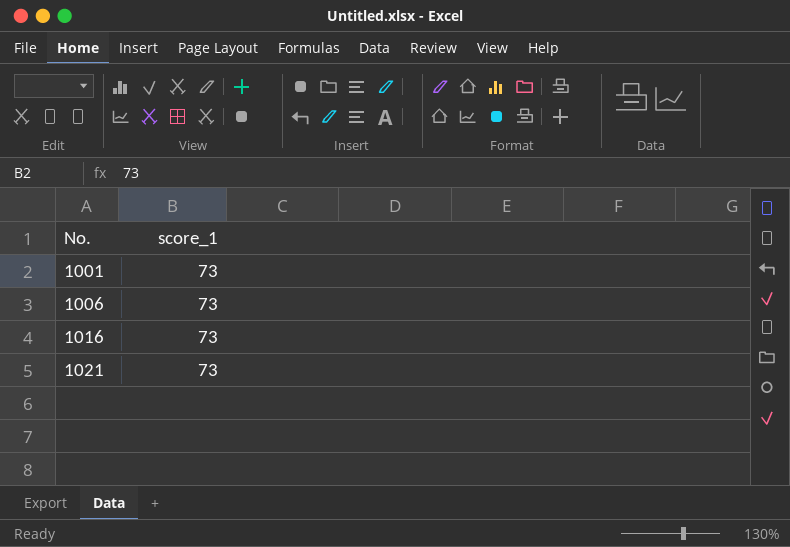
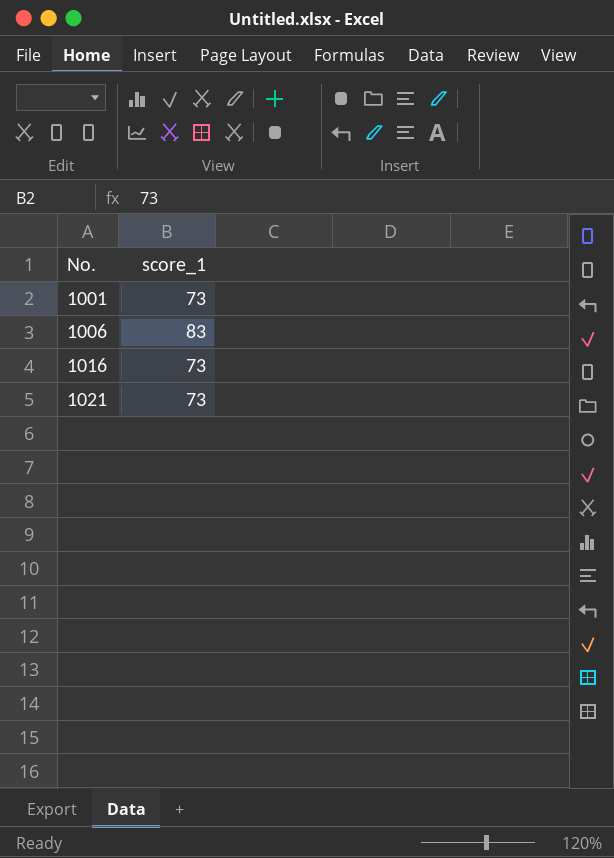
1006 | score_1: 73 -> 83

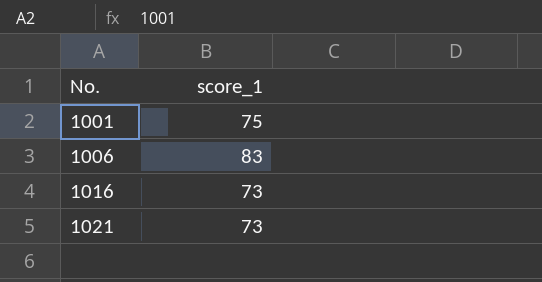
1001 | score_1: 73 -> 75

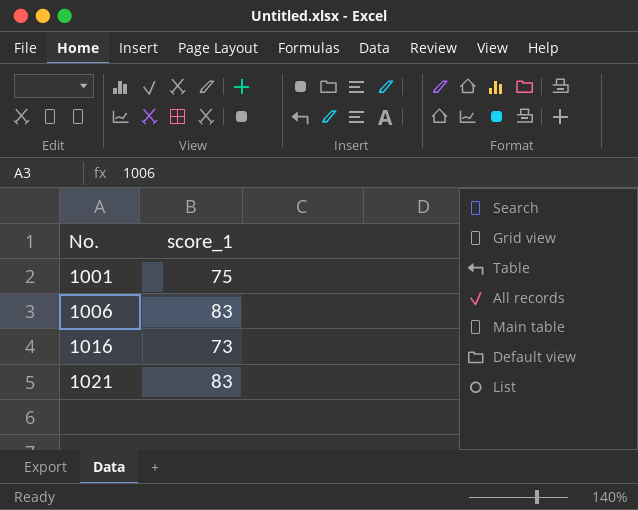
1021 | score_1: 73 -> 83

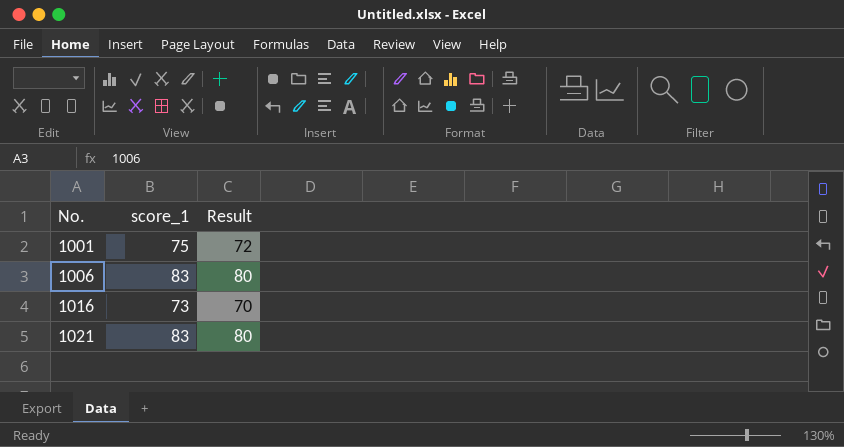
column Result | formula: none -> [score_1] - 3

